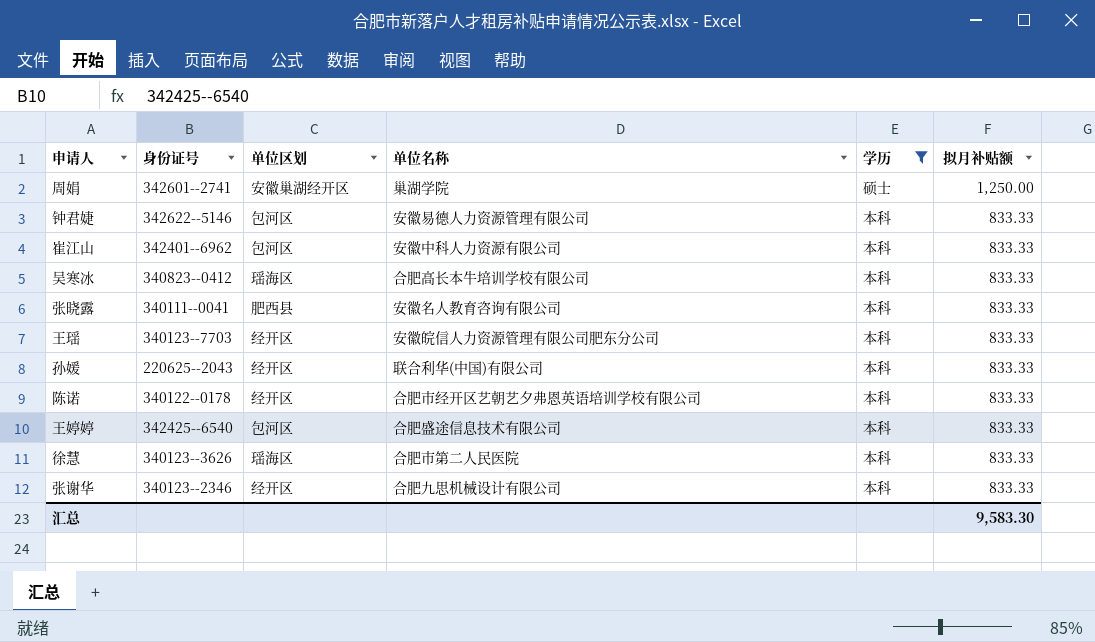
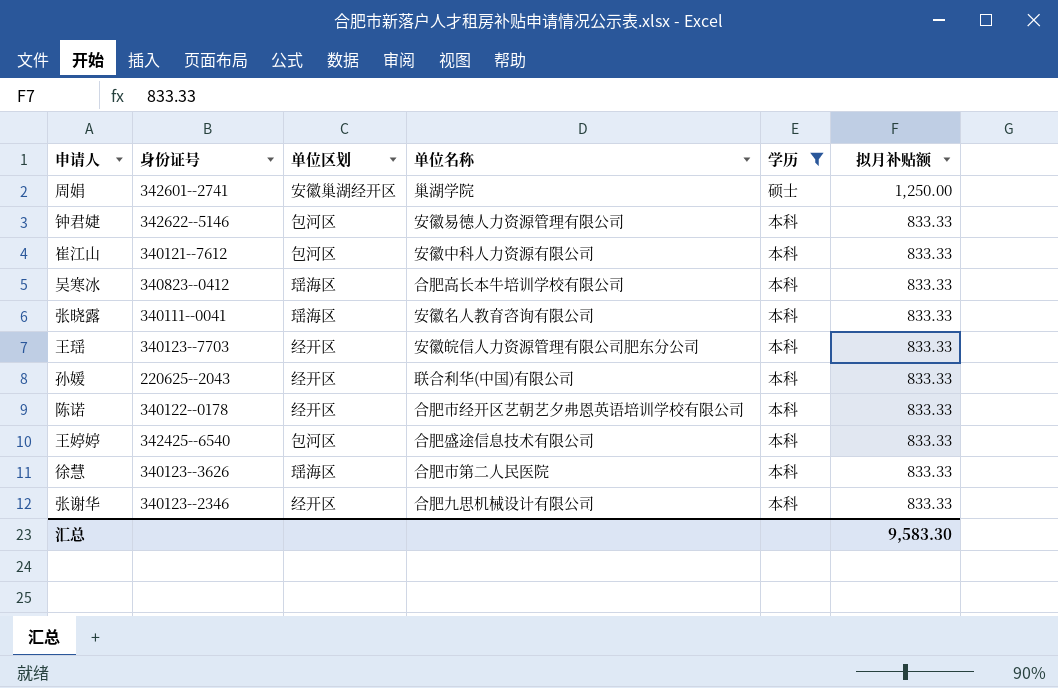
崔江山 | 身份证号: 342401--6962 -> 340121--7612
张晓露 | 单位区划: 肥西县 -> 瑶海区

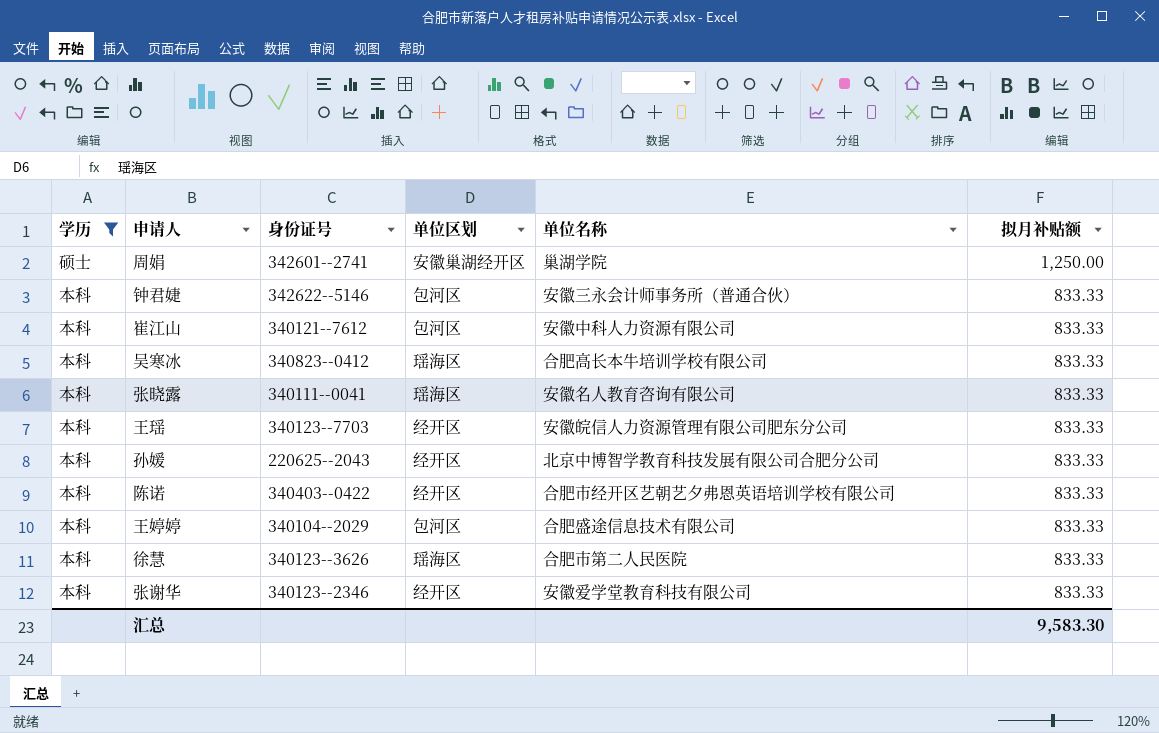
column 学历 | position: 5 -> 1
钟君婕 | 单位名称: 安徽易德人力资源管理有限公司 -> 安徽三永会计师事务所（普通合伙）
孙媛 | 单位名称: 联合利华(中国)有限公司 -> 北京中博智学教育科技发展有限公司合肥分公司
陈诺 | 身份证号: 340122--0178 -> 340403--0422
王婷婷 | 身份证号: 342425--6540 -> 340104--2029
张谢华 | 单位名称: 合肥九思机械设计有限公司 -> 安徽爱学堂教育科技有限公司

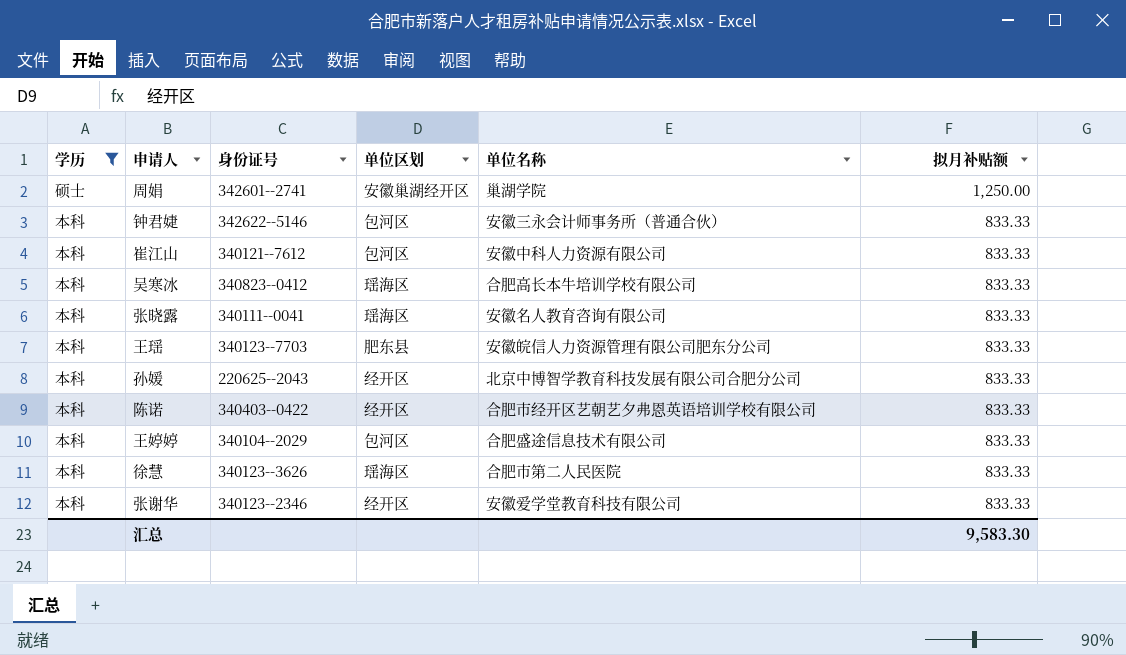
王瑶 | 单位区划: 经开区 -> 肥东县

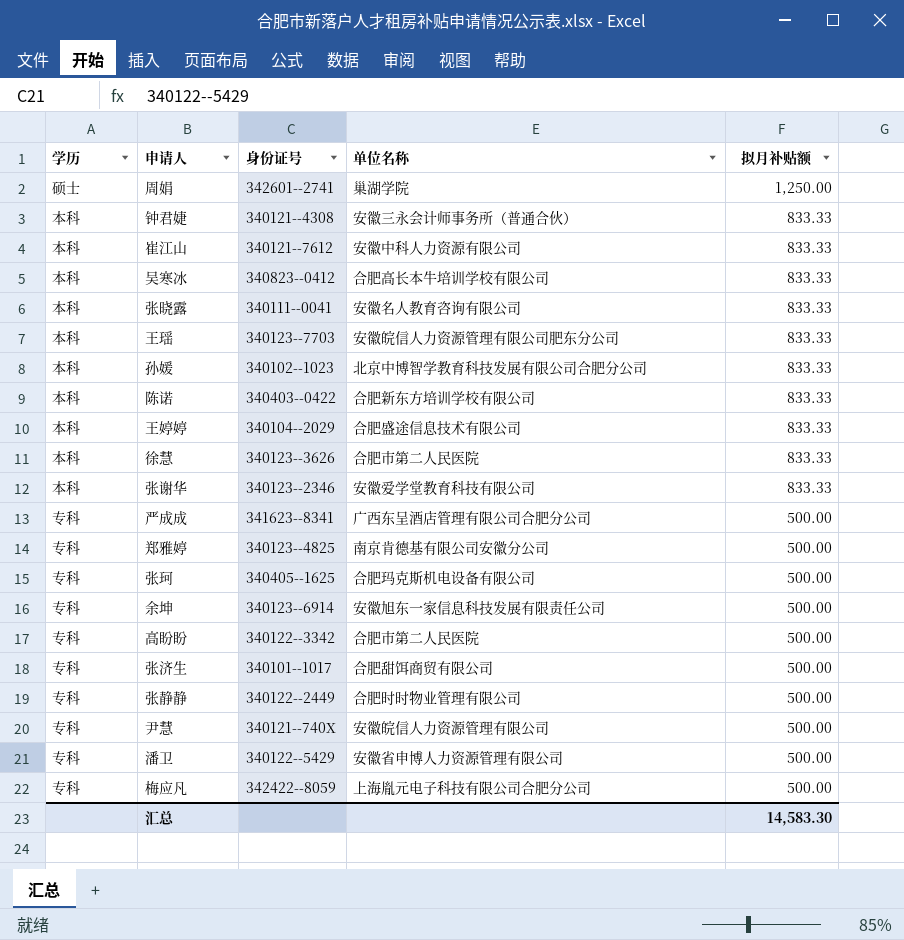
filter: 学历 != 专科 -> none
column 单位区划 | position: 4 -> none
钟君婕 | 身份证号: 342622--5146 -> 340121--4308
孙媛 | 身份证号: 220625--2043 -> 340102--1023
陈诺 | 单位名称: 合肥市经开区艺朝艺夕弗恩英语培训学校有限公司 -> 合肥新东方培训学校有限公司
汇总 | 拟月补贴额: 9,583.30 -> 14,583.30

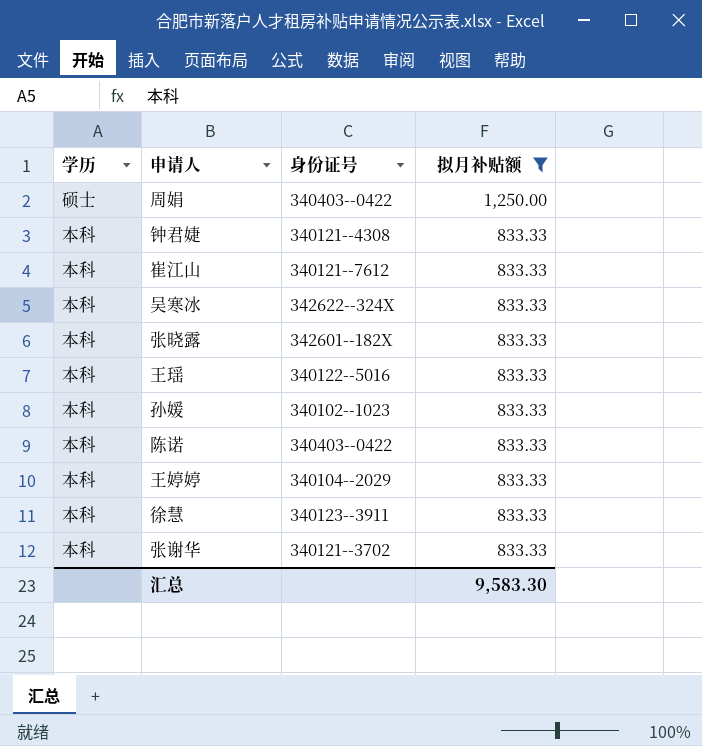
filter: none -> 拟月补贴额 != 500.00
column 单位名称 | position: 4 -> none
周娟 | 身份证号: 342601--2741 -> 340403--0422
吴寒冰 | 身份证号: 340823--0412 -> 342622--324X
张晓露 | 身份证号: 340111--0041 -> 342601--182X
王瑶 | 身份证号: 340123--7703 -> 340122--5016
徐慧 | 身份证号: 340123--3626 -> 340123--3911
张谢华 | 身份证号: 340123--2346 -> 340121--3702
汇总 | 拟月补贴额: 14,583.30 -> 9,583.30

